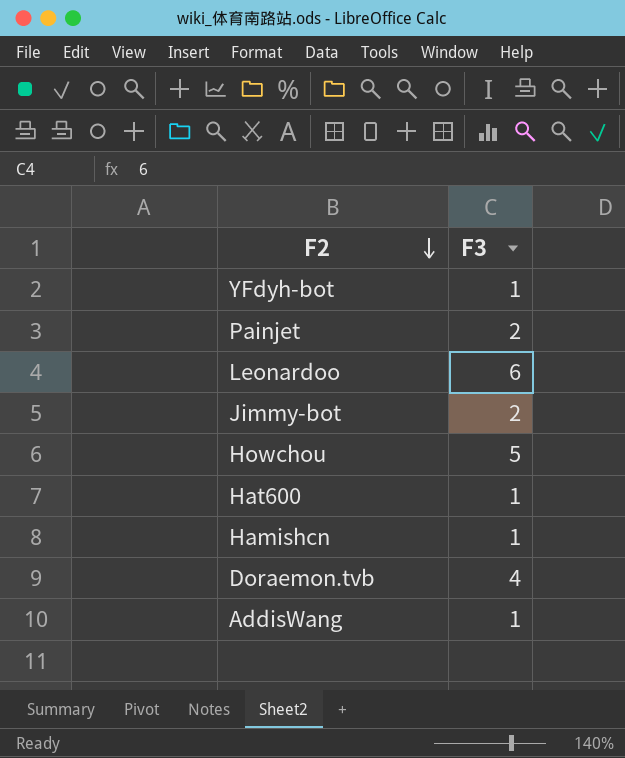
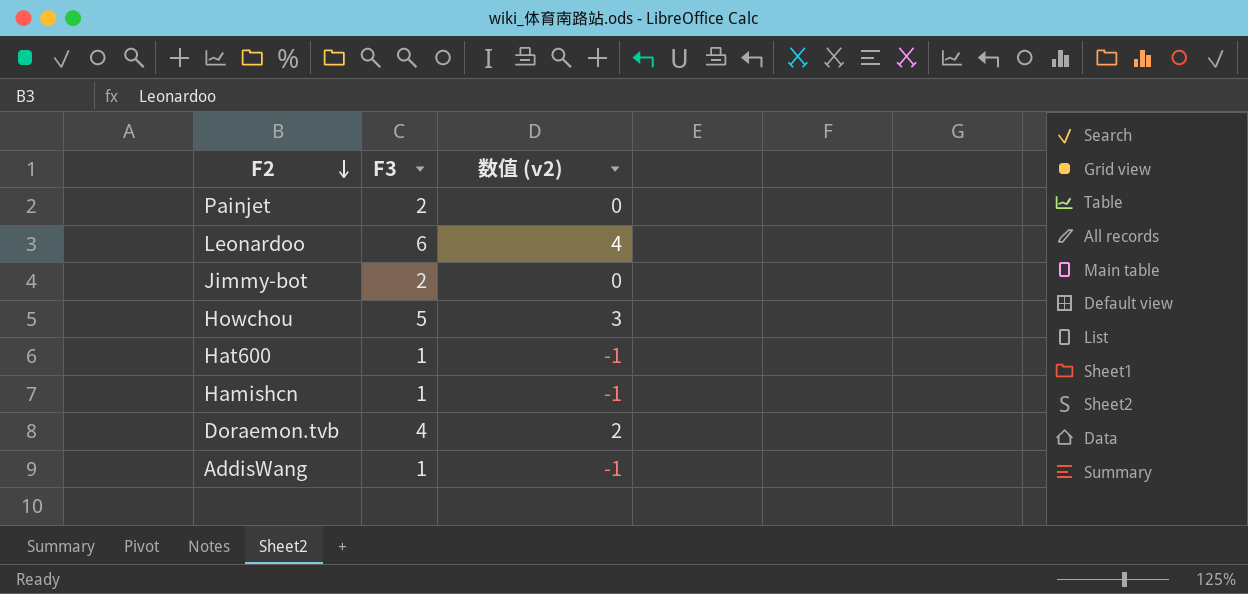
column 数值 (v2) | formula: none -> [F3] - 2
row YFdyh-bot: 1 -> none

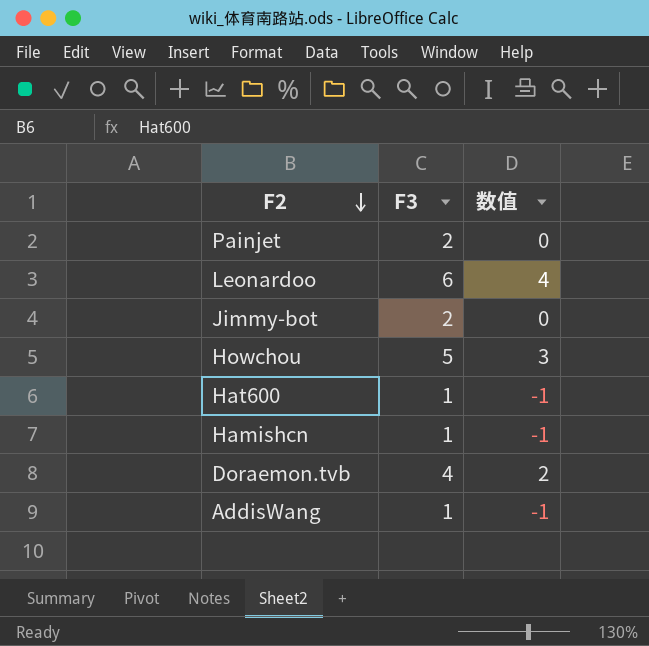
column name: 数值 (v2) -> 数值

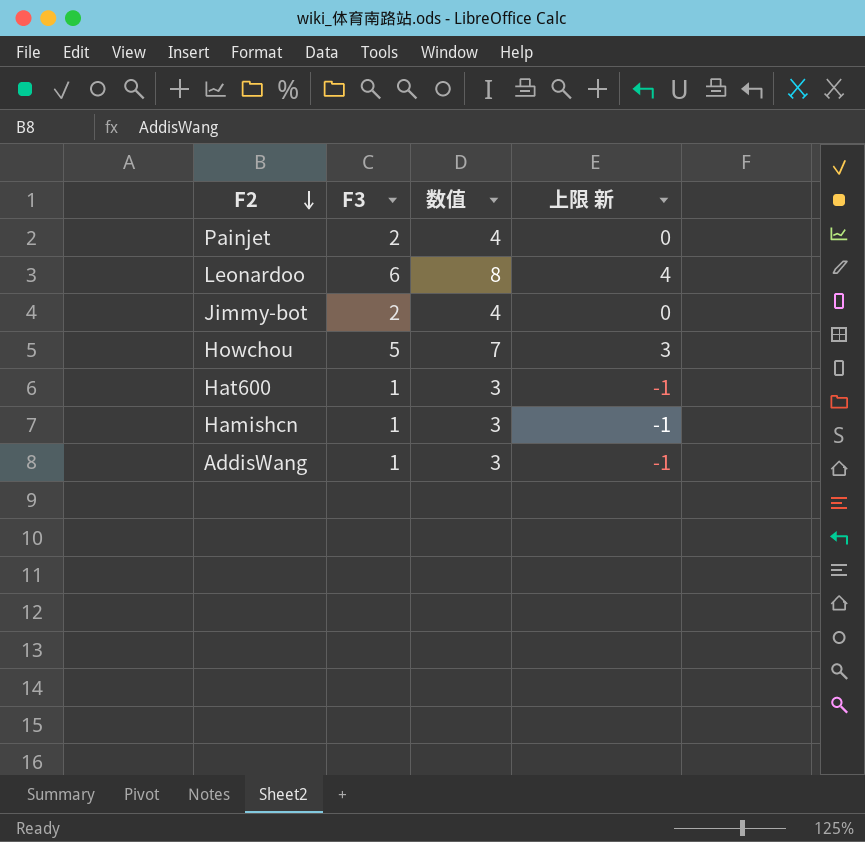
column 数值 | formula: [F3] - 2 -> [F3] + 2
column 上限 新 | formula: none -> [F3] - 2
row Doraemon.tvb: 4 | 2 -> none

